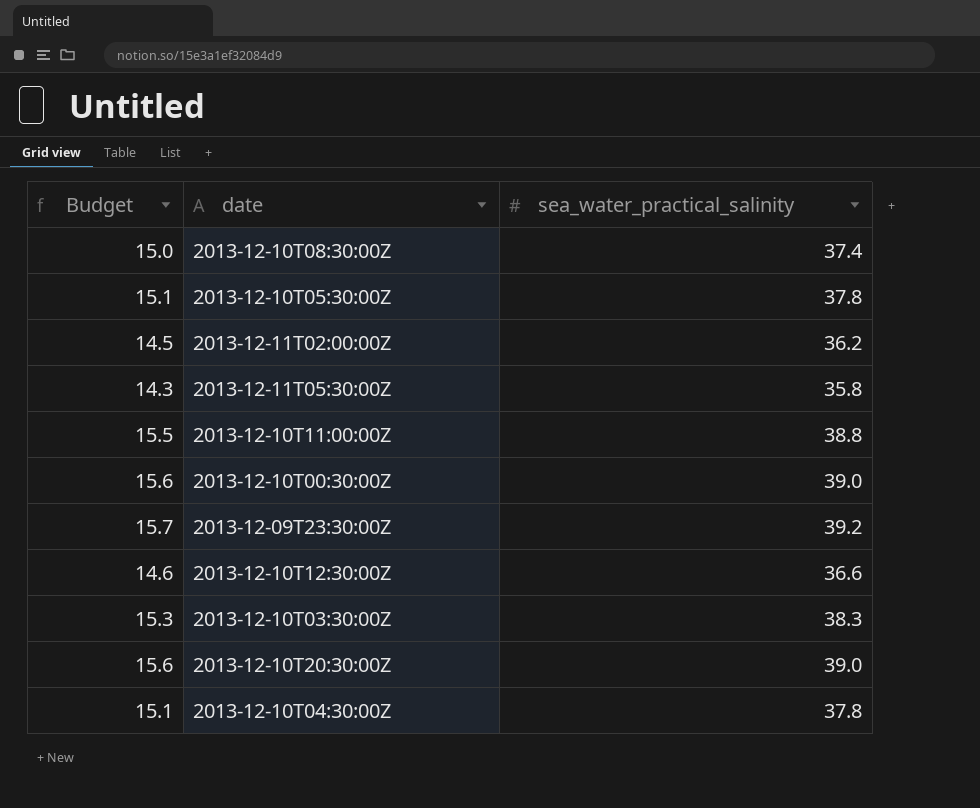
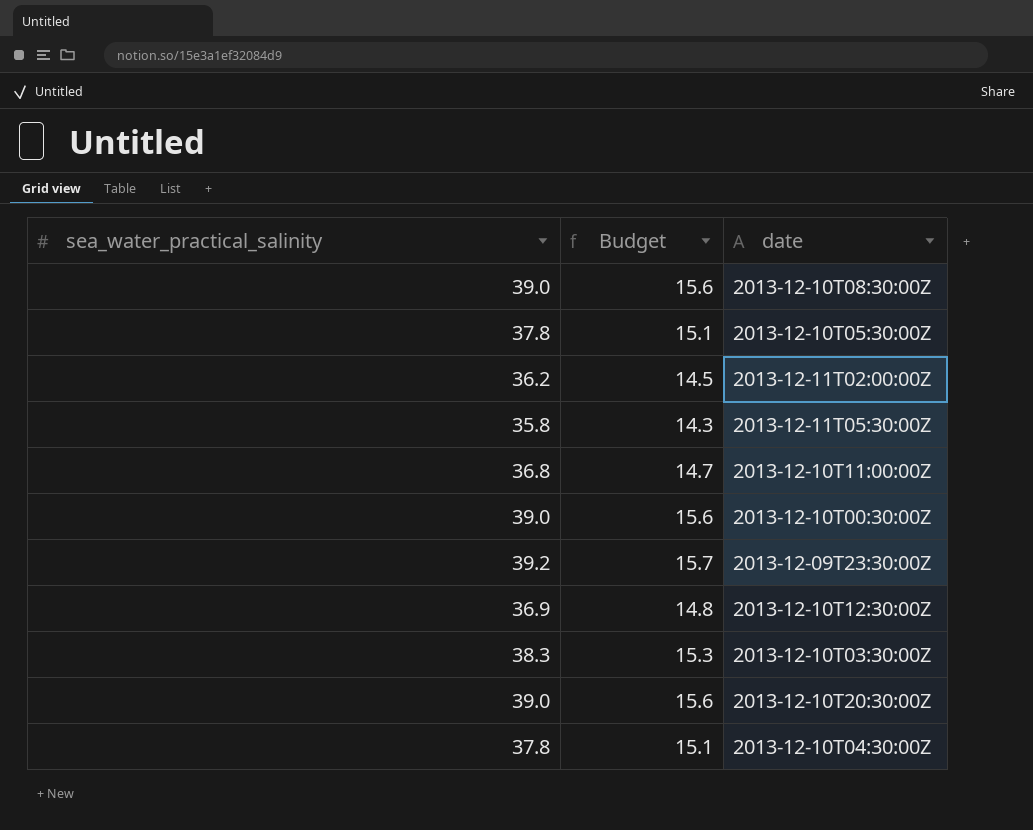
column sea_water_practical_salinity | position: 3 -> 1
2013-12-10T08:30:00Z | sea_water_practical_salinity: 37.4 -> 39.0
2013-12-10T08:30:00Z | Budget: 15.0 -> 15.6
2013-12-10T11:00:00Z | sea_water_practical_salinity: 38.8 -> 36.8
2013-12-10T11:00:00Z | Budget: 15.5 -> 14.7
2013-12-10T12:30:00Z | sea_water_practical_salinity: 36.6 -> 36.9
2013-12-10T12:30:00Z | Budget: 14.6 -> 14.8

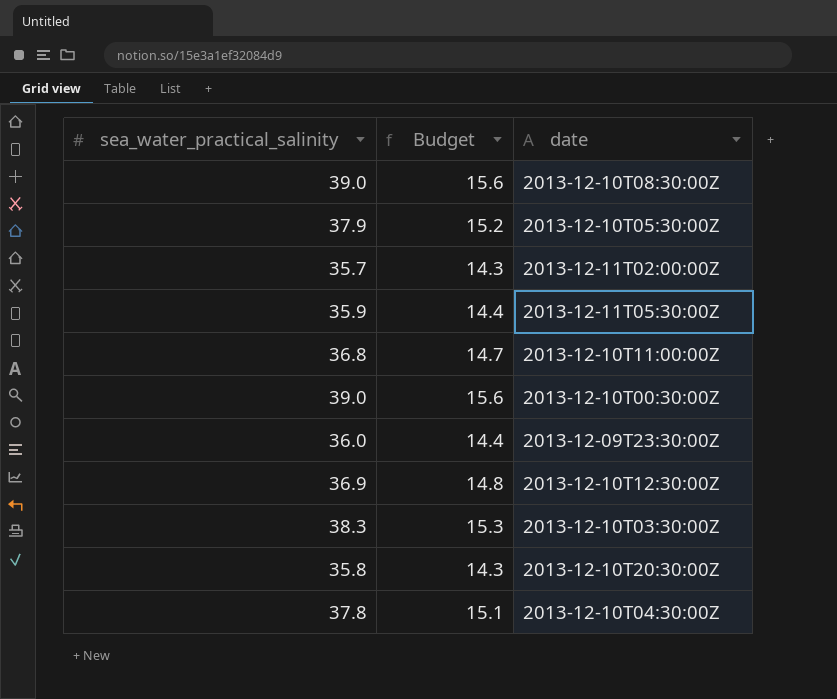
2013-12-10T05:30:00Z | sea_water_practical_salinity: 37.8 -> 37.9
2013-12-10T05:30:00Z | Budget: 15.1 -> 15.2
2013-12-11T02:00:00Z | sea_water_practical_salinity: 36.2 -> 35.7
2013-12-11T02:00:00Z | Budget: 14.5 -> 14.3
2013-12-11T05:30:00Z | sea_water_practical_salinity: 35.8 -> 35.9
2013-12-11T05:30:00Z | Budget: 14.3 -> 14.4
2013-12-09T23:30:00Z | sea_water_practical_salinity: 39.2 -> 36.0
2013-12-09T23:30:00Z | Budget: 15.7 -> 14.4
2013-12-10T20:30:00Z | sea_water_practical_salinity: 39.0 -> 35.8
2013-12-10T20:30:00Z | Budget: 15.6 -> 14.3

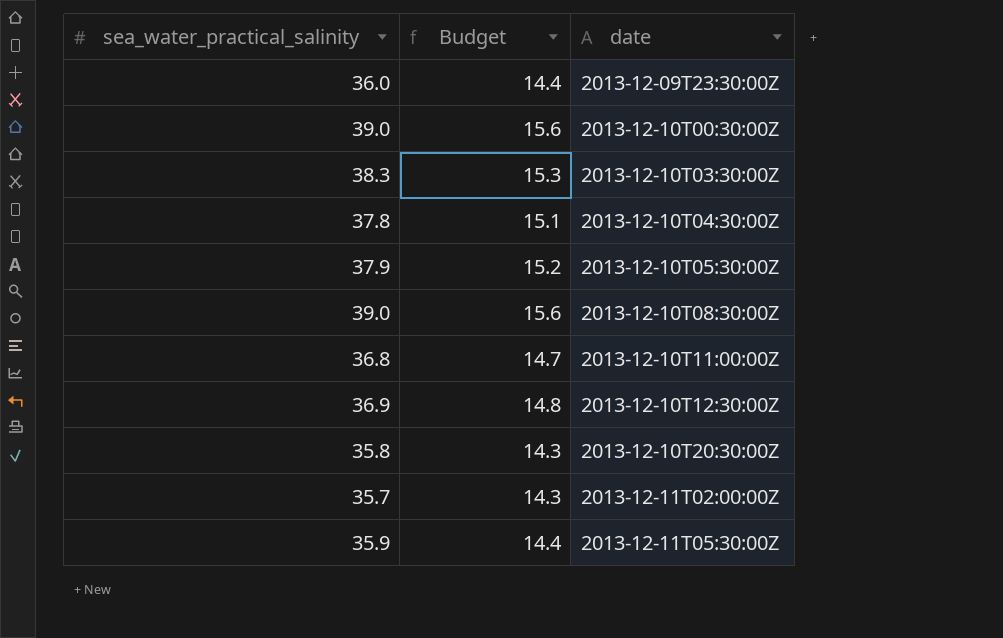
row order: none -> date ascending

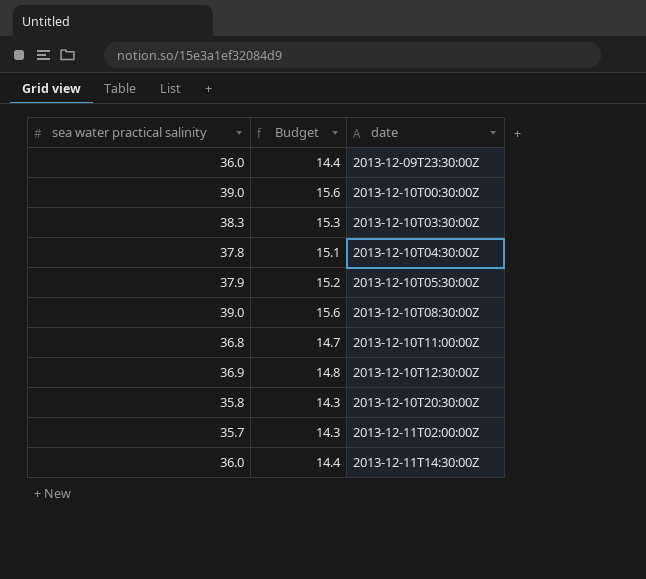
column name: sea_water_practical_salinity -> sea water practical salinity
row 2013-12-11T05:30:00Z: 35.9 | 14.4 -> none
row 2013-12-11T14:30:00Z: none -> 36.0 | 14.4

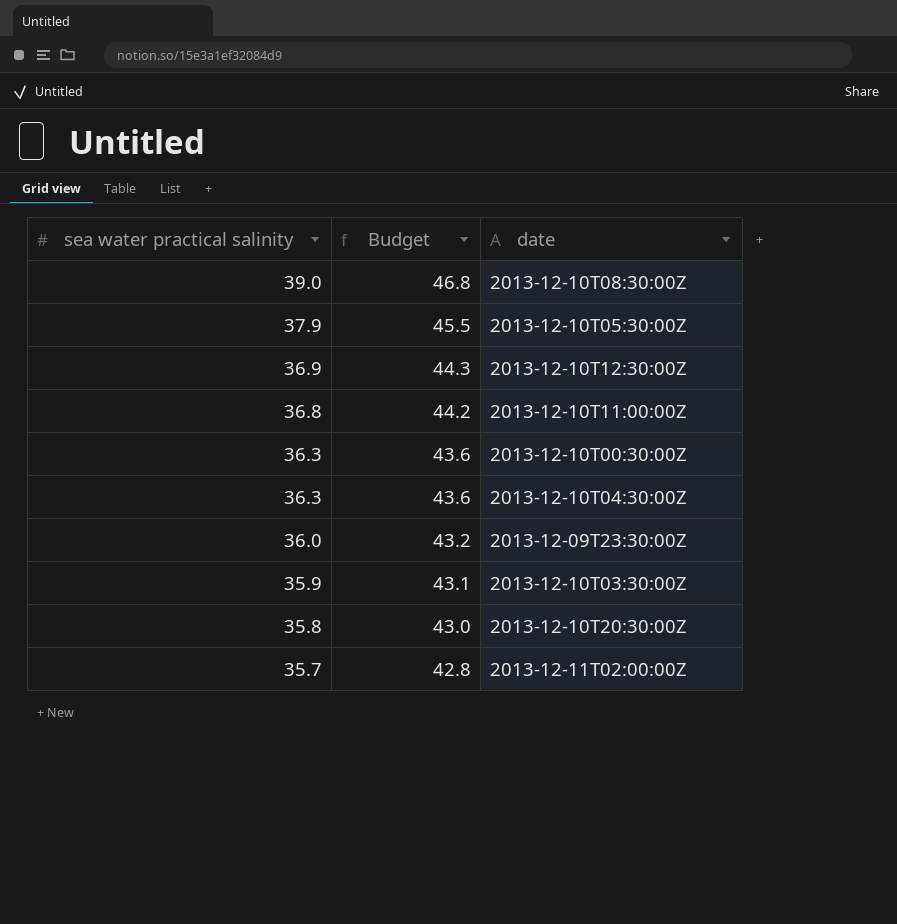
row order: date ascending -> sea water practical salinity descending
column Budget | formula: [sea water practical salinity] * 0.4 -> [sea water practical salinity] * 1.2
row 2013-12-11T14:30:00Z: 36.0 | 14.4 -> none
2013-12-10T00:30:00Z | sea water practical salinity: 39.0 -> 36.3
2013-12-10T04:30:00Z | sea water practical salinity: 37.8 -> 36.3
2013-12-10T03:30:00Z | sea water practical salinity: 38.3 -> 35.9

